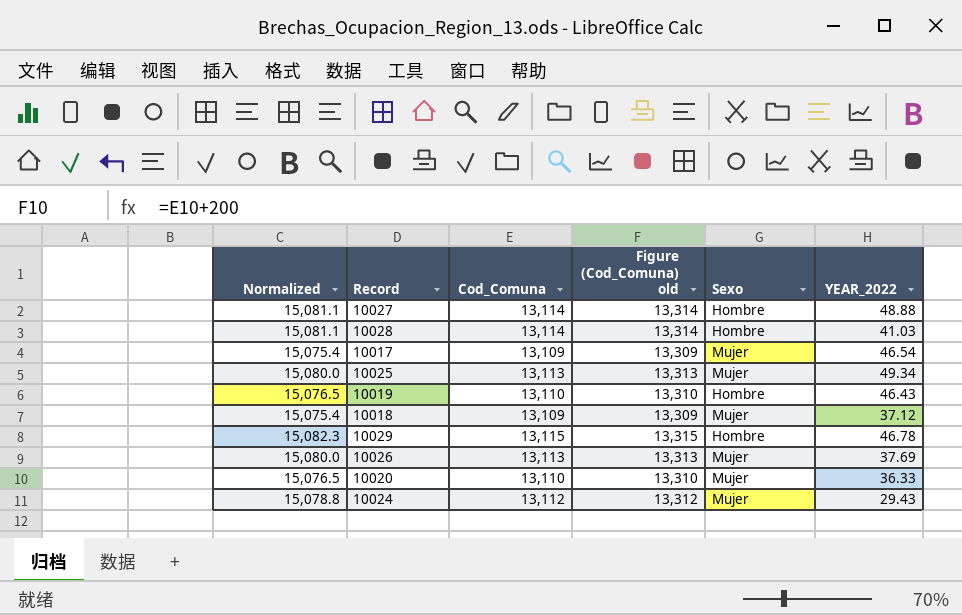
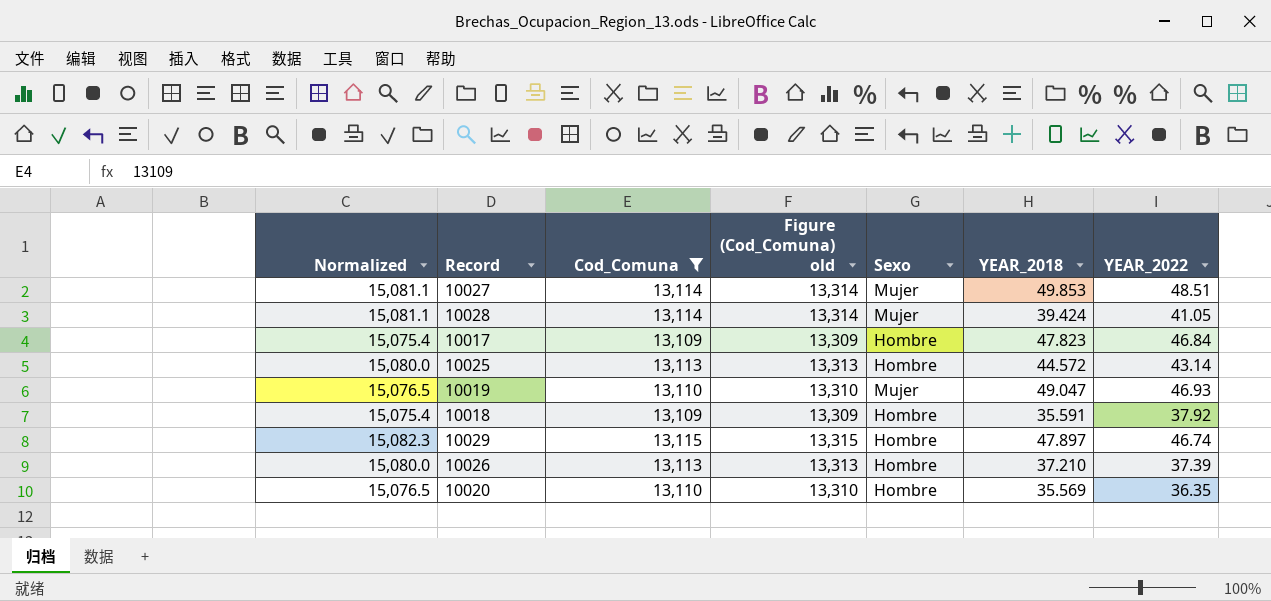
filter: none -> Cod_Comuna != 13,112
column YEAR_2018 | position: none -> 6
10027 | Sexo: Hombre -> Mujer
10027 | YEAR_2022: 48.88 -> 48.51
10028 | Sexo: Hombre -> Mujer
10028 | YEAR_2022: 41.03 -> 41.05
10017 | Sexo: Mujer -> Hombre
10017 | YEAR_2022: 46.54 -> 46.84
10025 | Sexo: Mujer -> Hombre
10025 | YEAR_2022: 49.34 -> 43.14
10019 | Sexo: Hombre -> Mujer
10019 | YEAR_2022: 46.43 -> 46.93
10018 | Sexo: Mujer -> Hombre
10018 | YEAR_2022: 37.12 -> 37.92
10029 | YEAR_2022: 46.78 -> 46.74
10026 | Sexo: Mujer -> Hombre
10026 | YEAR_2022: 37.69 -> 37.39
10020 | Sexo: Mujer -> Hombre
10020 | YEAR_2022: 36.33 -> 36.35

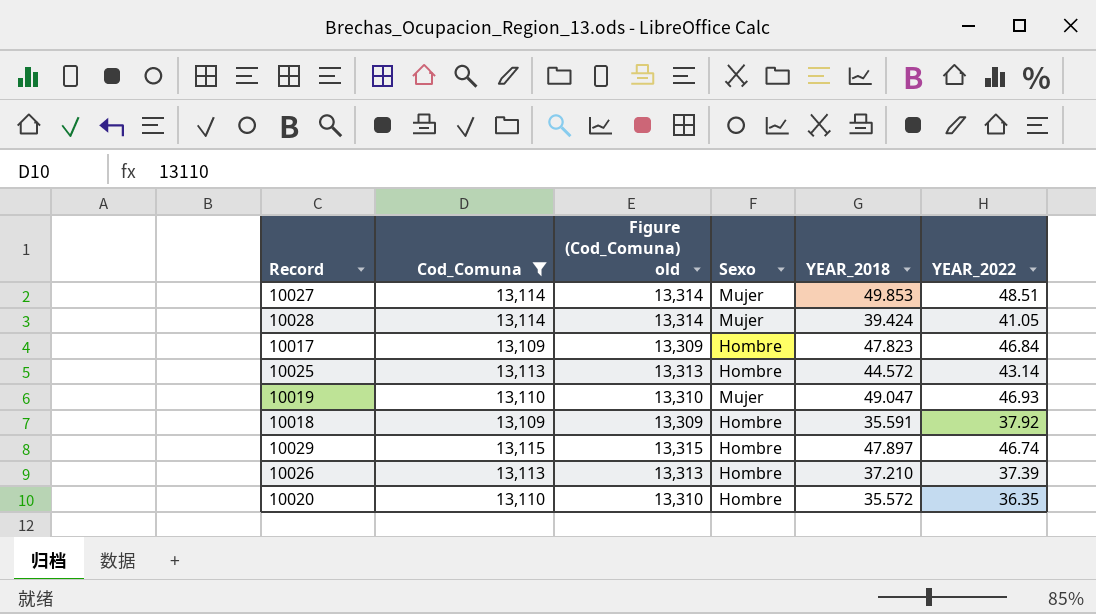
column Normalized | formula: [Cod_Comuna] * 1.15 -> none
10020 | YEAR_2018: 35.569 -> 35.572

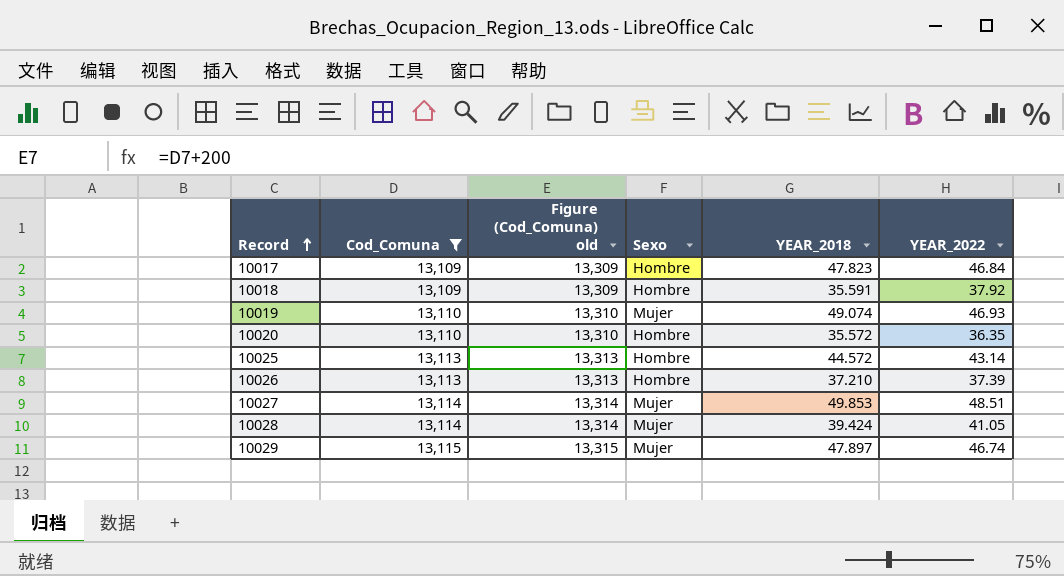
row order: none -> Record ascending
10019 | YEAR_2018: 49.047 -> 49.074
10029 | Sexo: Hombre -> Mujer

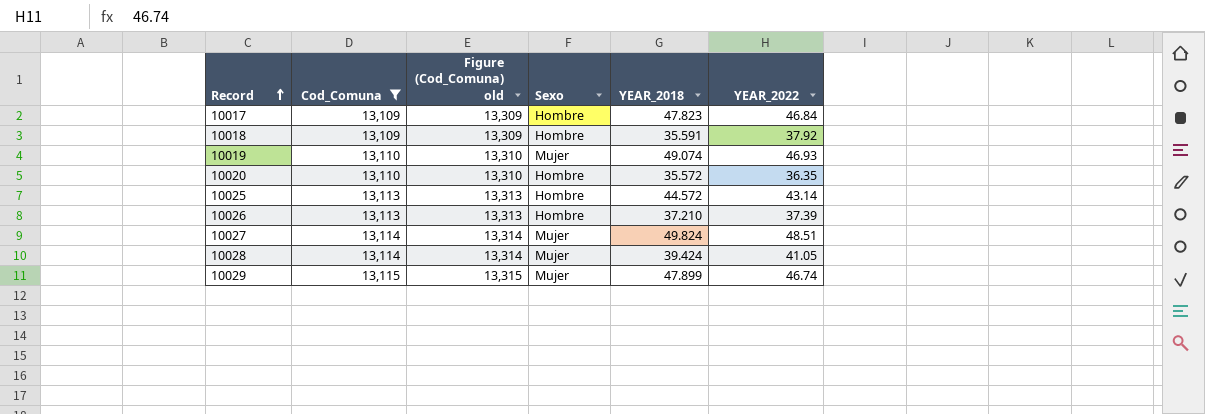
10027 | YEAR_2018: 49.853 -> 49.824
10029 | YEAR_2018: 47.897 -> 47.899

